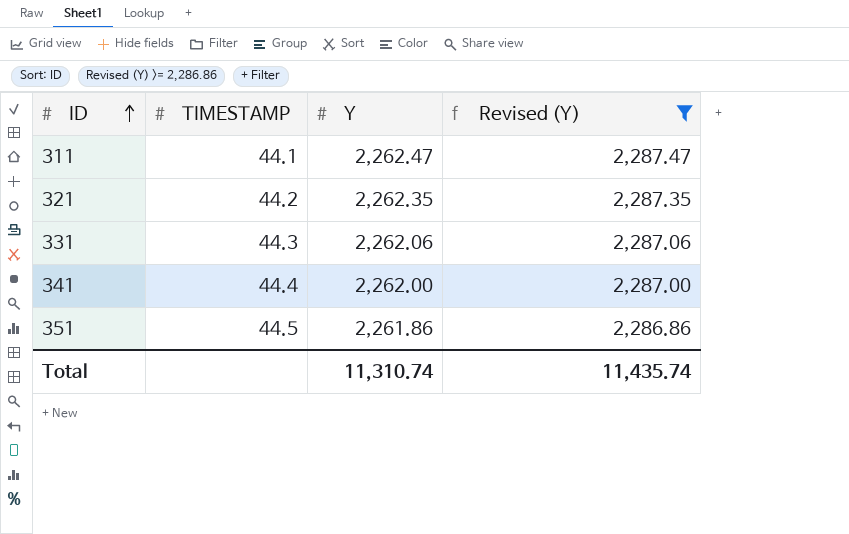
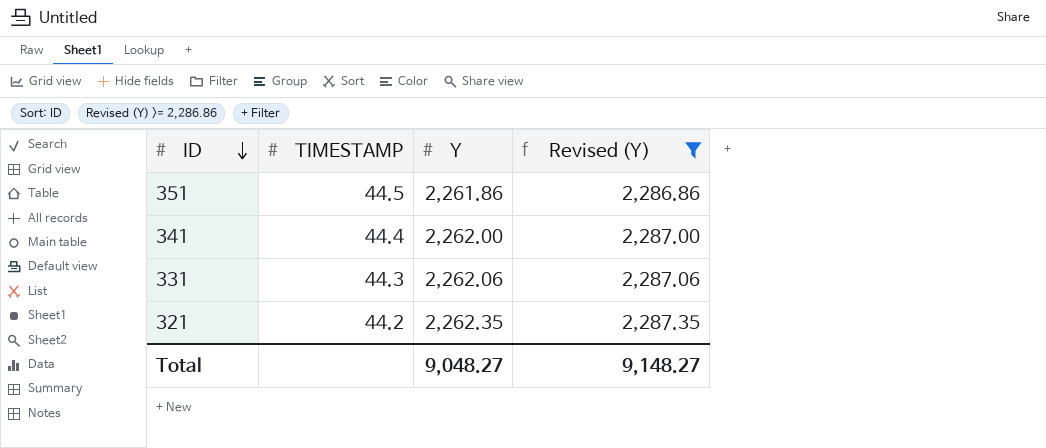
row order: ID ascending -> ID descending
row 311: 44.1 | 2,262.47 | 2,287.47 -> none
Total | Y: 11,310.74 -> 9,048.27
Total | Revised (Y): 11,435.74 -> 9,148.27

